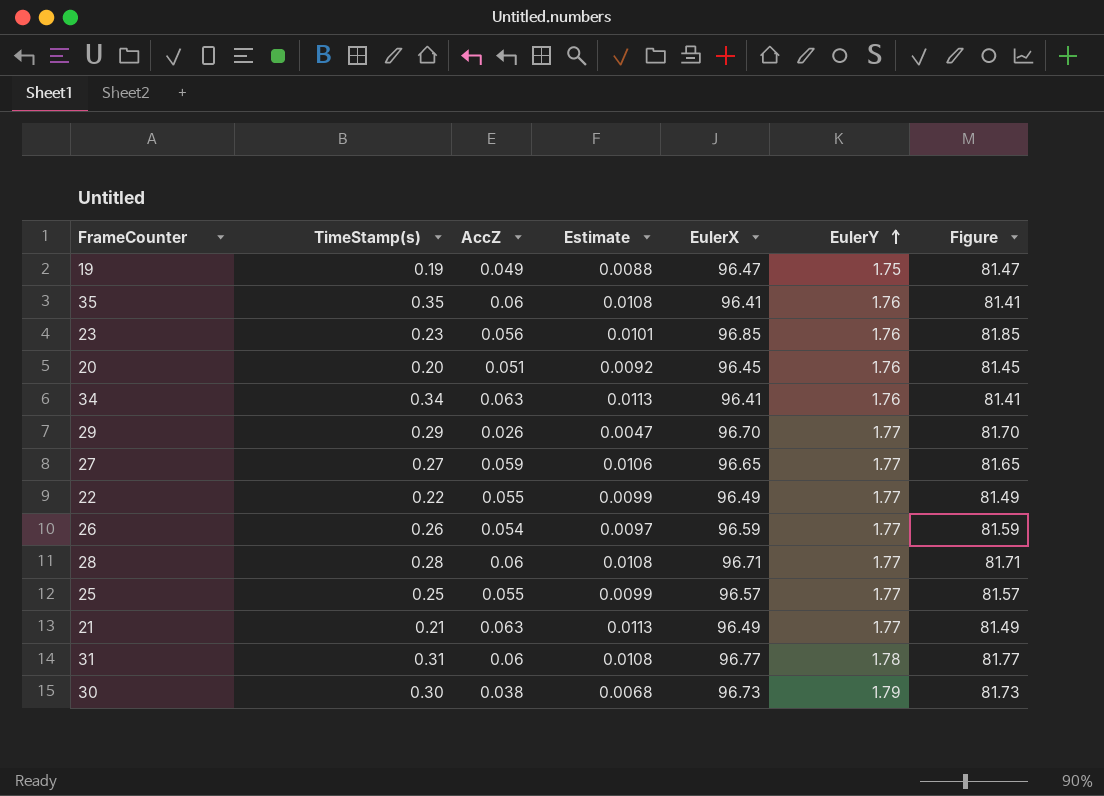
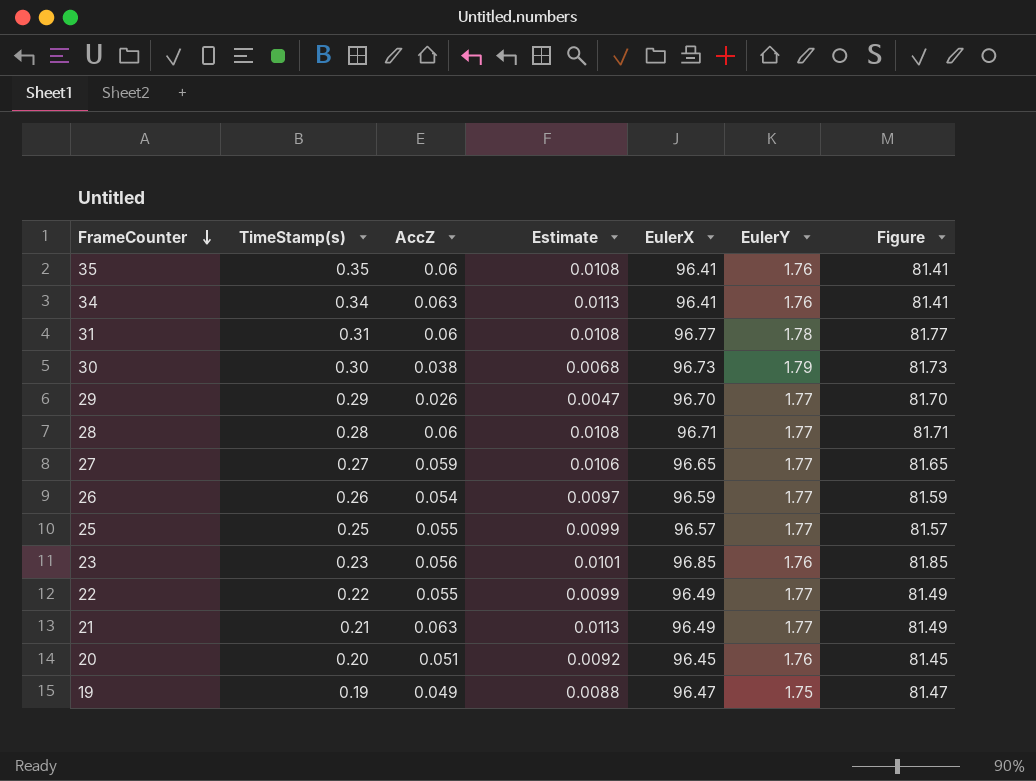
row order: EulerY ascending -> FrameCounter descending

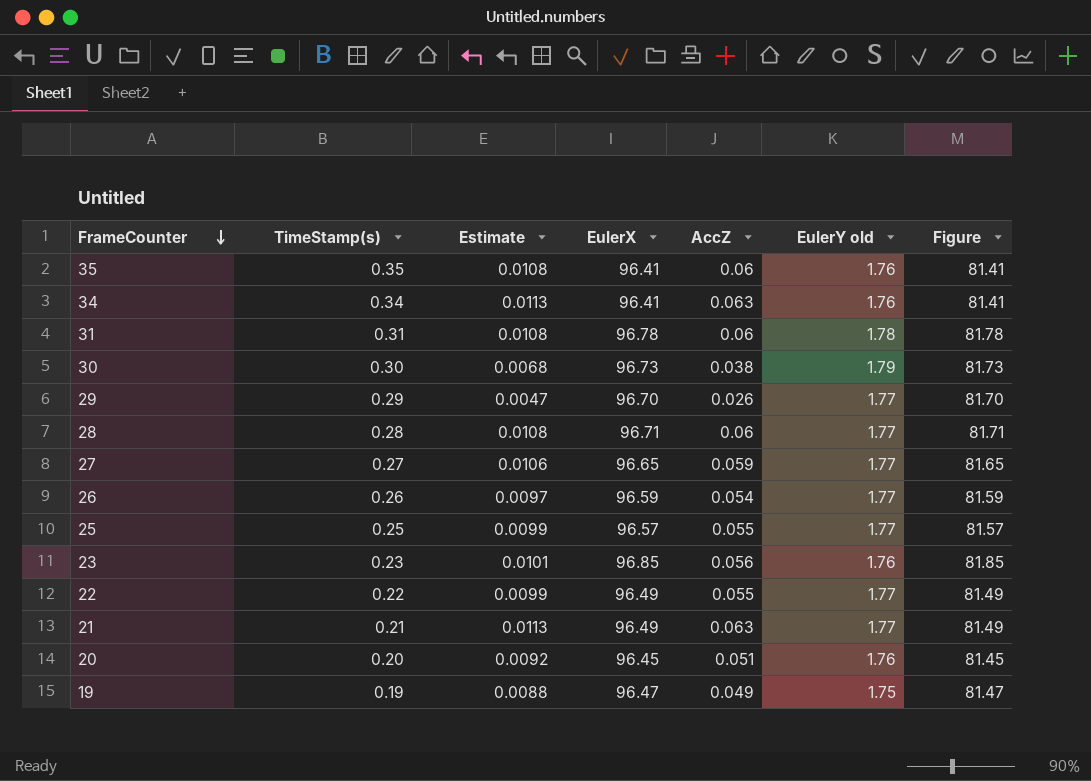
column AccZ | position: 3 -> 5
column name: EulerY -> EulerY old
31 | EulerX: 96.77 -> 96.78
31 | Figure: 81.77 -> 81.78

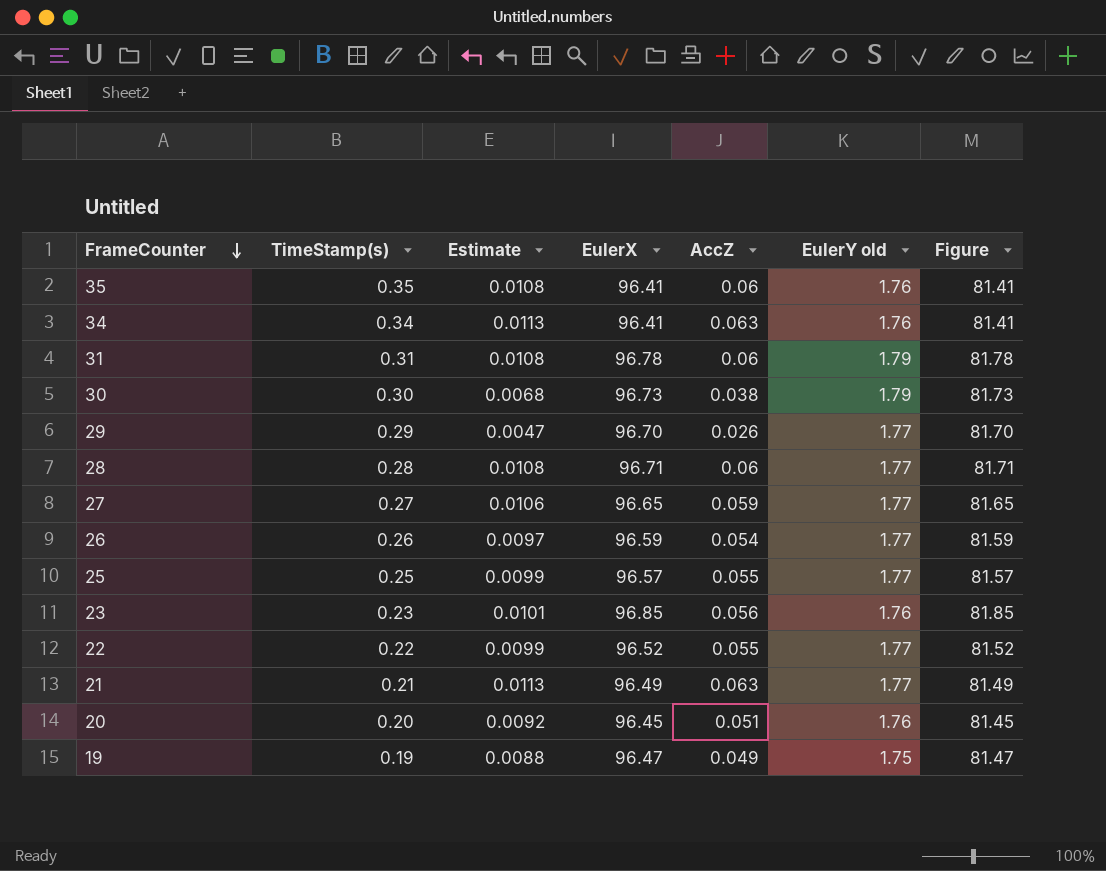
31 | EulerY old: 1.78 -> 1.79
22 | EulerX: 96.49 -> 96.52
22 | Figure: 81.49 -> 81.52

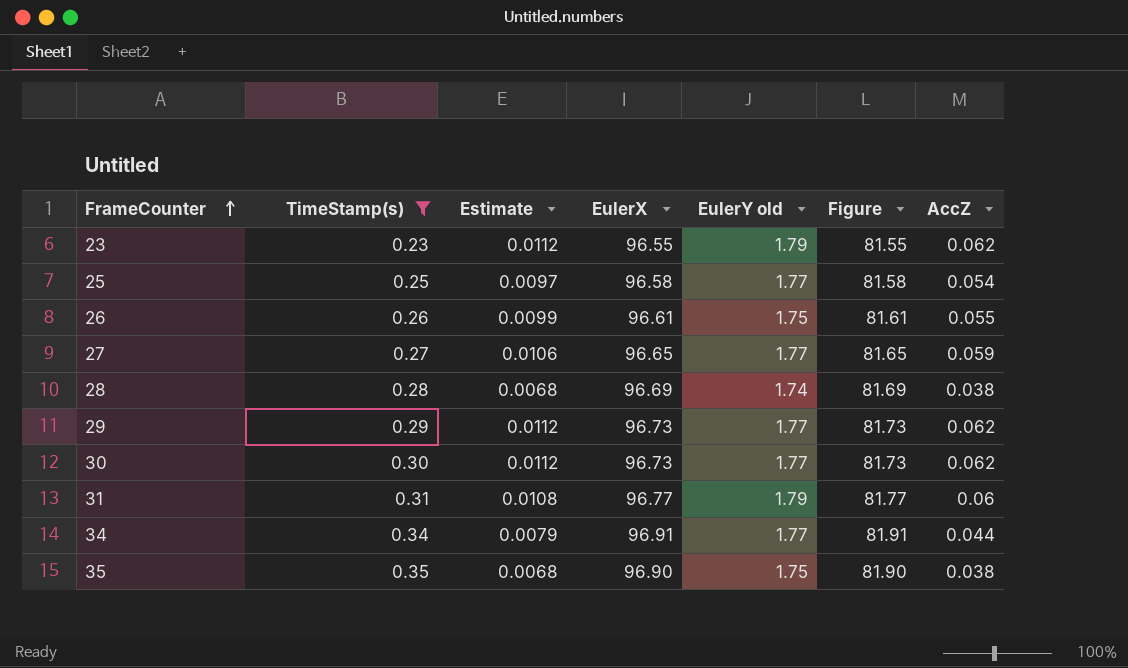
filter: none -> TimeStamp(s) >= 0.23
row order: FrameCounter descending -> FrameCounter ascending
column AccZ | position: 5 -> 7
23 | Estimate: 0.0101 -> 0.0112
23 | EulerX: 96.85 -> 96.55
23 | EulerY old: 1.76 -> 1.79
23 | Figure: 81.85 -> 81.55
23 | AccZ: 0.056 -> 0.062
25 | Estimate: 0.0099 -> 0.0097
25 | EulerX: 96.57 -> 96.58
25 | Figure: 81.57 -> 81.58
25 | AccZ: 0.055 -> 0.054
26 | Estimate: 0.0097 -> 0.0099
26 | EulerX: 96.59 -> 96.61
26 | EulerY old: 1.77 -> 1.75
26 | Figure: 81.59 -> 81.61
26 | AccZ: 0.054 -> 0.055
28 | Estimate: 0.0108 -> 0.0068
28 | EulerX: 96.71 -> 96.69
28 | EulerY old: 1.77 -> 1.74
28 | Figure: 81.71 -> 81.69
28 | AccZ: 0.06 -> 0.038
29 | Estimate: 0.0047 -> 0.0112
29 | EulerX: 96.70 -> 96.73
29 | Figure: 81.70 -> 81.73
29 | AccZ: 0.026 -> 0.062
30 | Estimate: 0.0068 -> 0.0112
30 | EulerY old: 1.79 -> 1.77
30 | AccZ: 0.038 -> 0.062
31 | EulerX: 96.78 -> 96.77
31 | Figure: 81.78 -> 81.77
34 | Estimate: 0.0113 -> 0.0079
34 | EulerX: 96.41 -> 96.91
34 | EulerY old: 1.76 -> 1.77
34 | Figure: 81.41 -> 81.91
34 | AccZ: 0.063 -> 0.044
35 | Estimate: 0.0108 -> 0.0068
35 | EulerX: 96.41 -> 96.90
35 | EulerY old: 1.76 -> 1.75
35 | Figure: 81.41 -> 81.90
35 | AccZ: 0.06 -> 0.038

